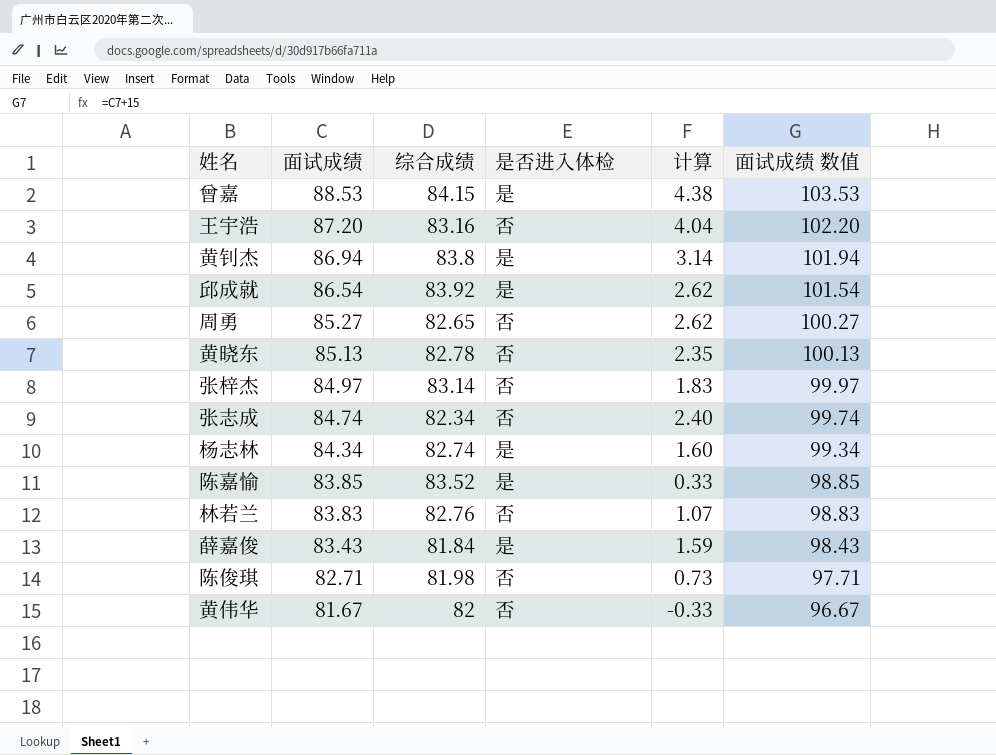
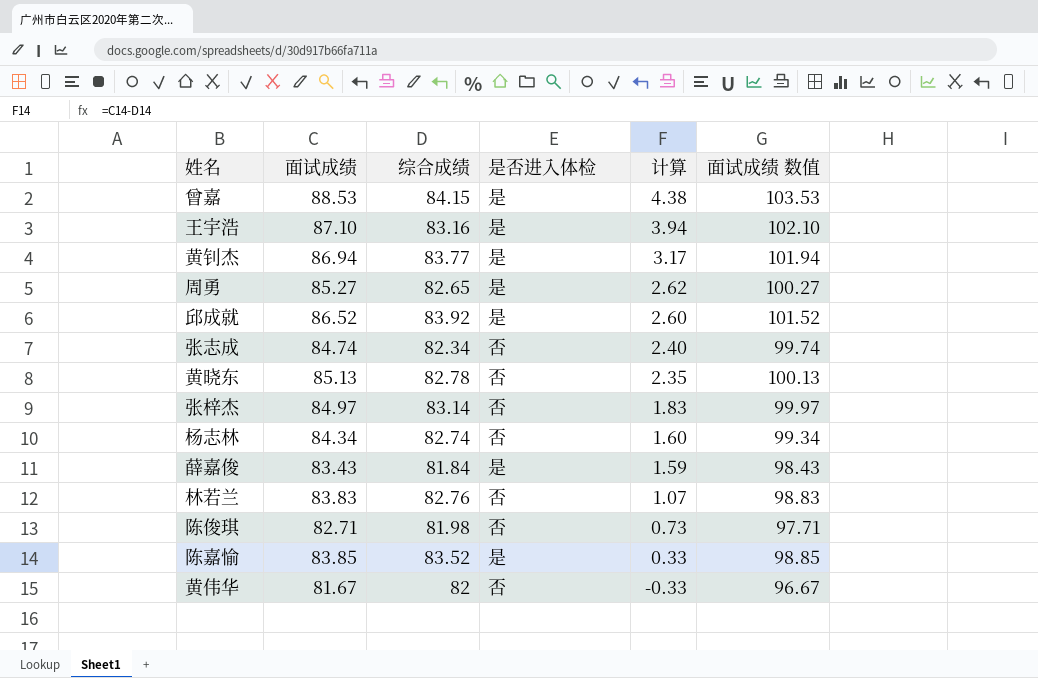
row order: 面试成绩 descending -> 计算 descending
王宇浩 | 面试成绩: 87.20 -> 87.10
王宇浩 | 是否进入体检: 否 -> 是
王宇浩 | 计算: 4.04 -> 3.94
王宇浩 | 面试成绩 数值: 102.20 -> 102.10
黄钊杰 | 综合成绩: 83.8 -> 83.77
黄钊杰 | 计算: 3.14 -> 3.17
周勇 | 是否进入体检: 否 -> 是
邱成就 | 面试成绩: 86.54 -> 86.52
邱成就 | 计算: 2.62 -> 2.60
邱成就 | 面试成绩 数值: 101.54 -> 101.52
杨志林 | 是否进入体检: 是 -> 否

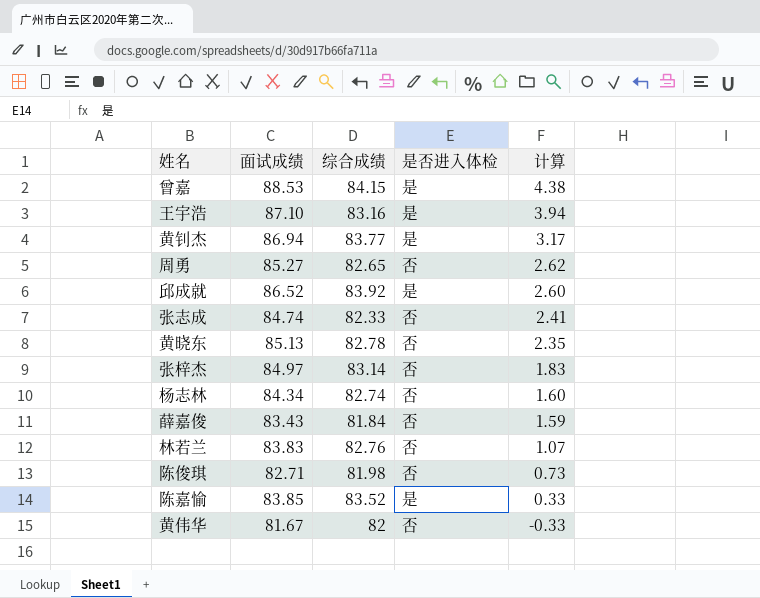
column 面试成绩 数值 | formula: [面试成绩] + 15 -> none
周勇 | 是否进入体检: 是 -> 否
张志成 | 综合成绩: 82.34 -> 82.33
张志成 | 计算: 2.40 -> 2.41
薛嘉俊 | 是否进入体检: 是 -> 否

